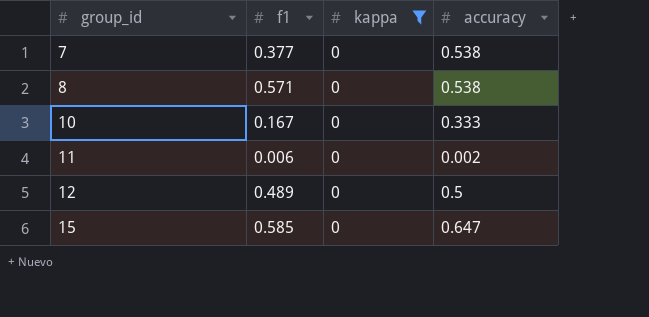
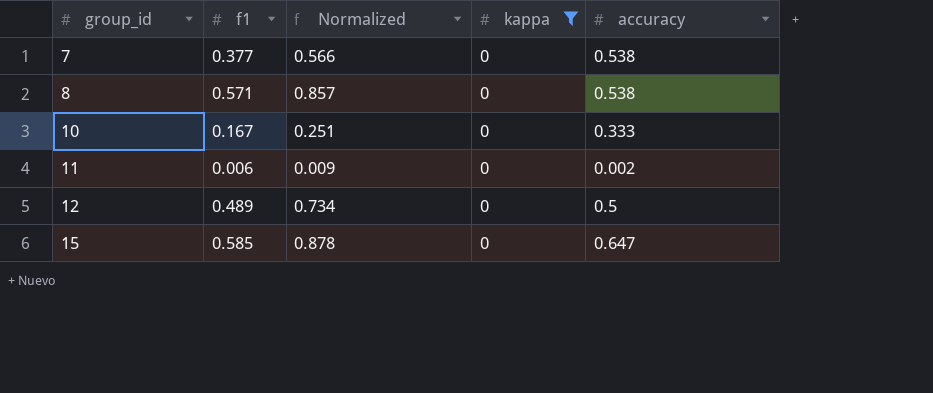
column Normalized | formula: none -> [f1] * 1.5

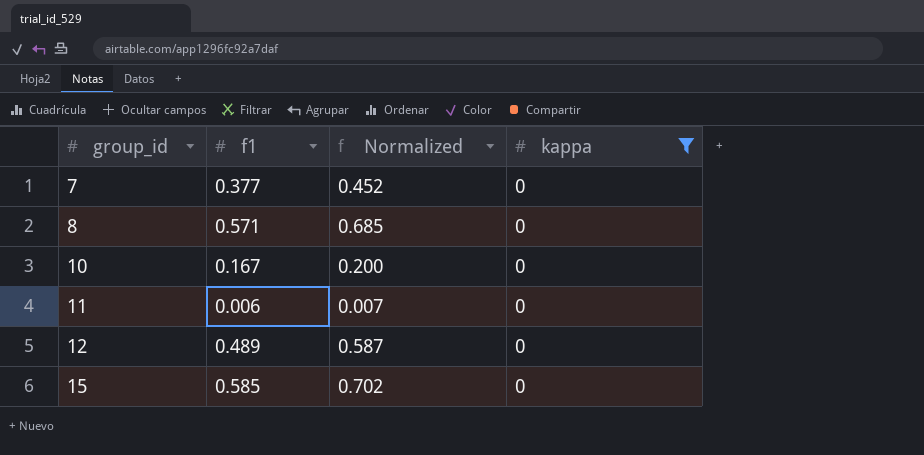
column accuracy | position: 5 -> none
column Normalized | formula: [f1] * 1.5 -> [f1] * 1.2

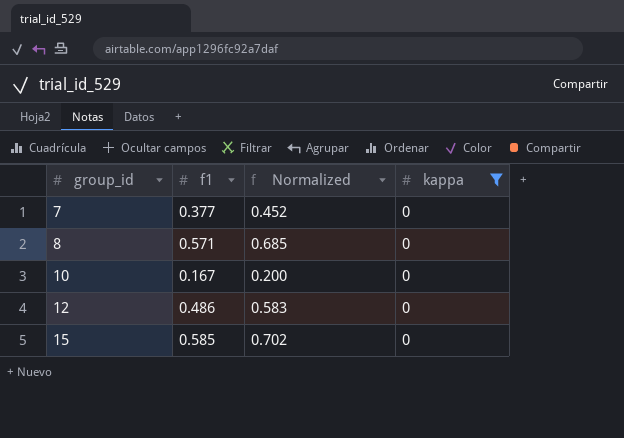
row 11: 0.006 | 0.007 | 0 -> none
12 | f1: 0.489 -> 0.486
12 | Normalized: 0.587 -> 0.583

